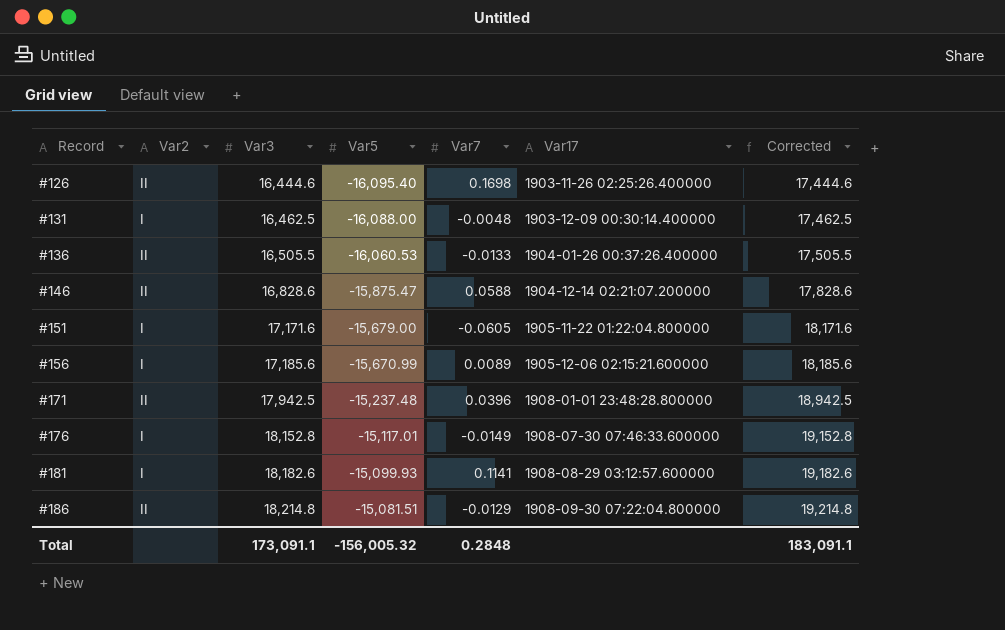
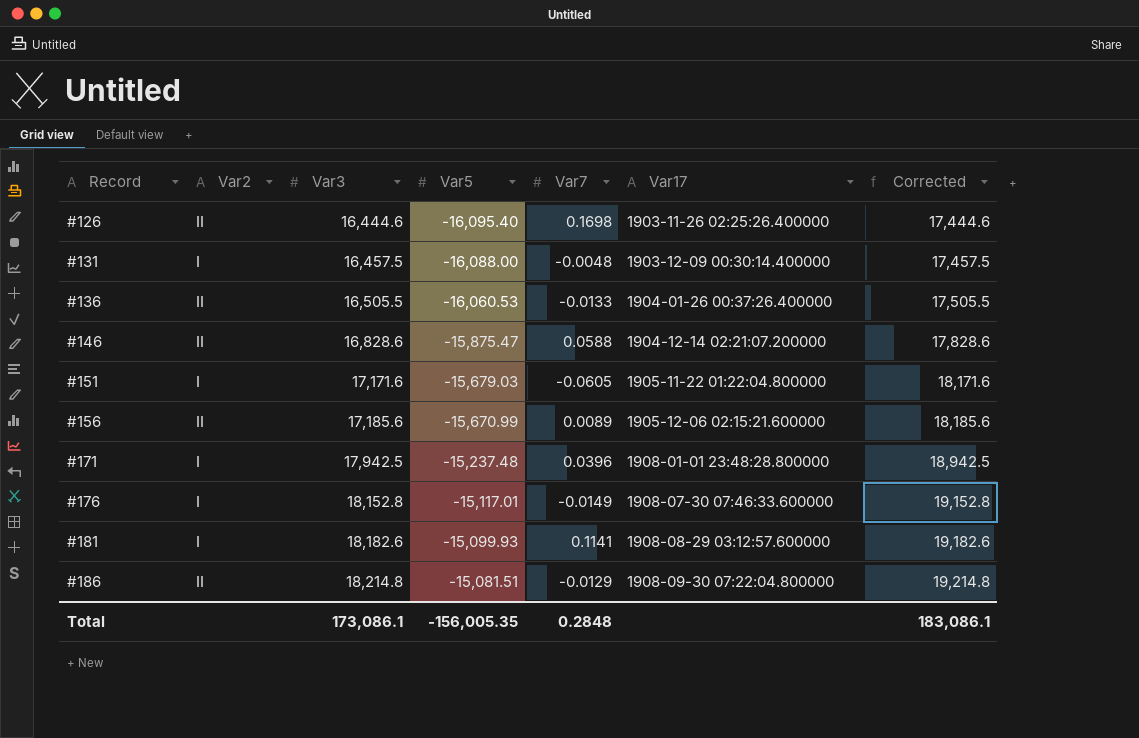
#131 | Var3: 16,462.5 -> 16,457.5
#131 | Corrected: 17,462.5 -> 17,457.5
#151 | Var5: -15,679.00 -> -15,679.03
#156 | Var2: I -> II
#171 | Var2: II -> I
Total | Var3: 173,091.1 -> 173,086.1
Total | Var5: -156,005.32 -> -156,005.35
Total | Corrected: 183,091.1 -> 183,086.1

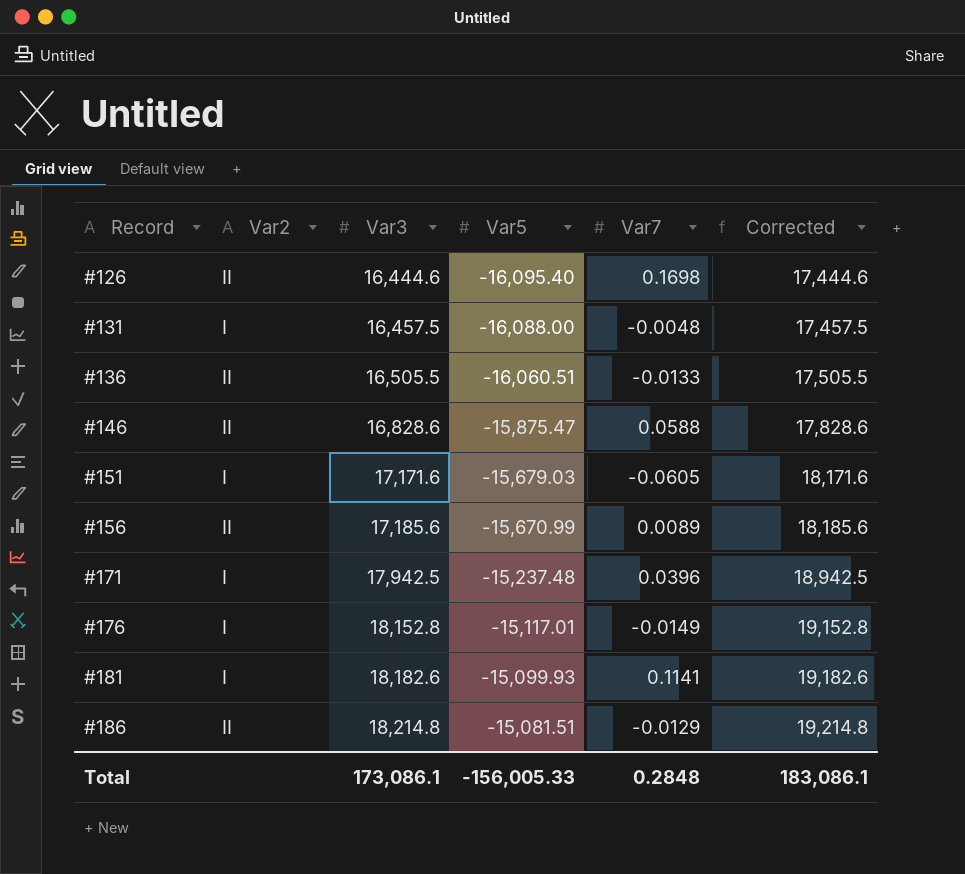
column Var17 | position: 6 -> none
#136 | Var5: -16,060.53 -> -16,060.51
Total | Var5: -156,005.35 -> -156,005.33

